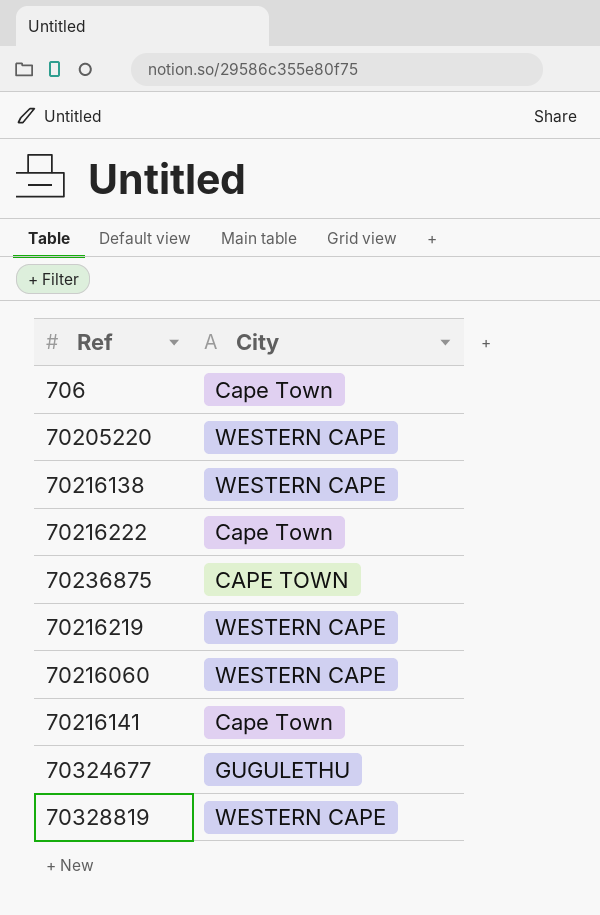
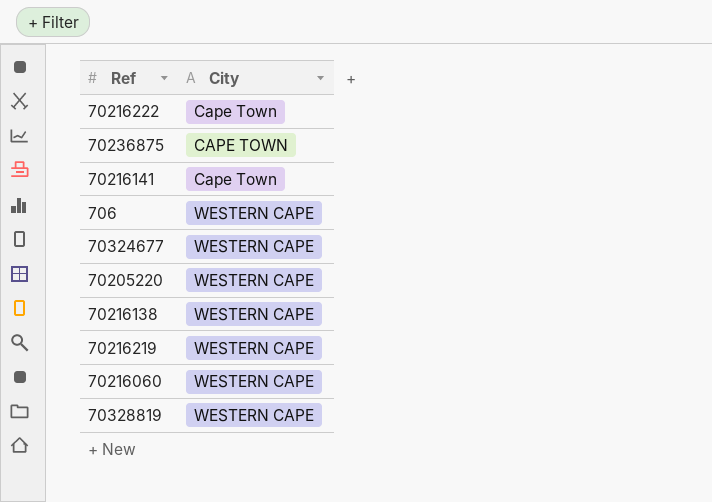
row order: none -> City ascending
706 | City: Cape Town -> WESTERN CAPE
70324677 | City: GUGULETHU -> WESTERN CAPE

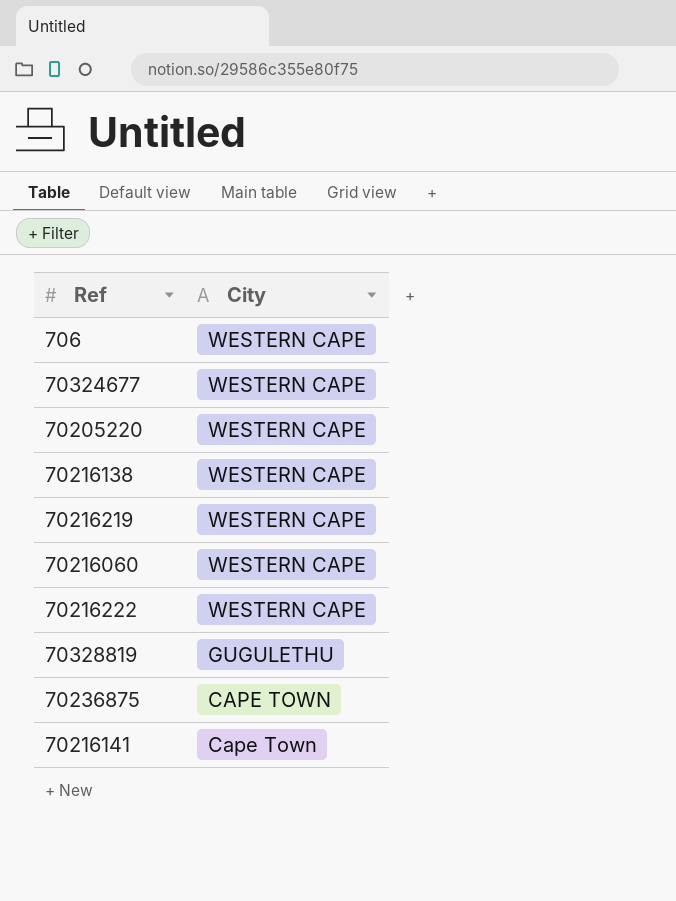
row order: City ascending -> City descending
70216222 | City: Cape Town -> WESTERN CAPE
70328819 | City: WESTERN CAPE -> GUGULETHU

